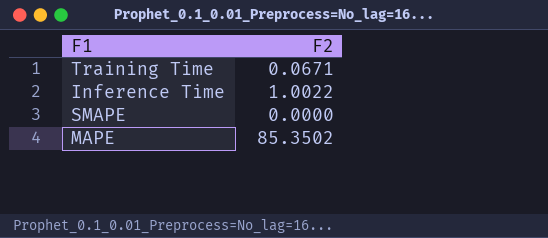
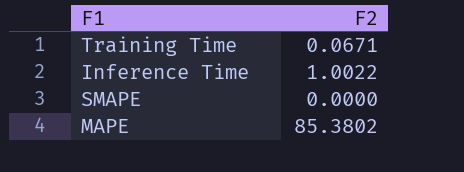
MAPE | F2: 85.3502 -> 85.3802

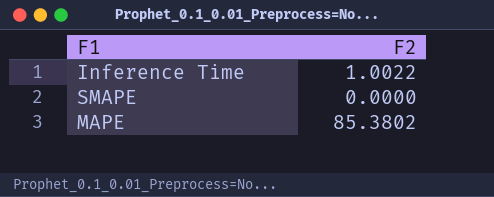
row Training Time: 0.0671 -> none

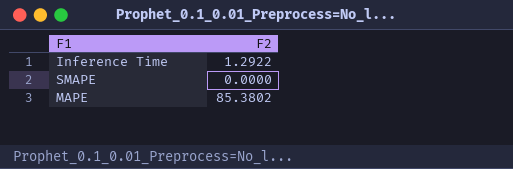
Inference Time | F2: 1.0022 -> 1.2922

